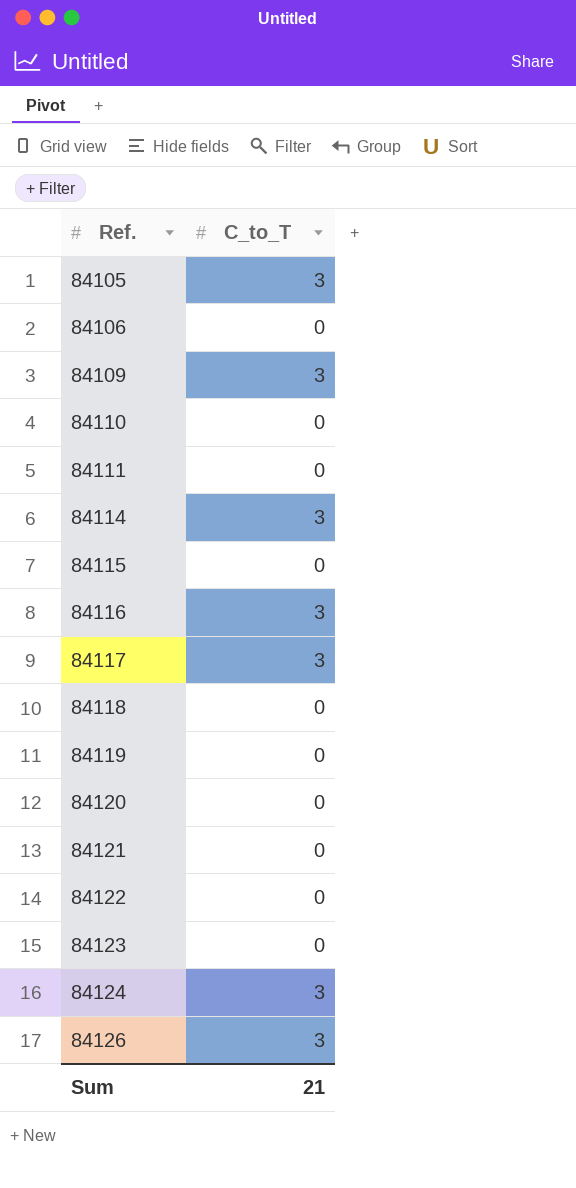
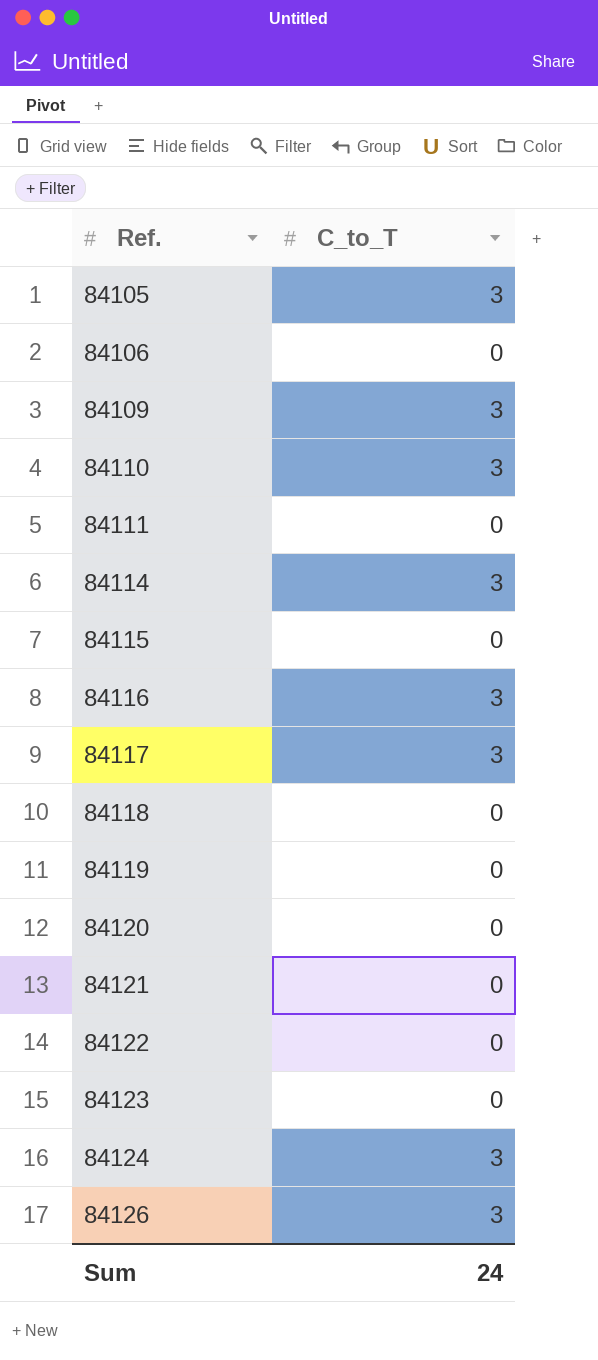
84110 | C_to_T: 0 -> 3
Sum | C_to_T: 21 -> 24

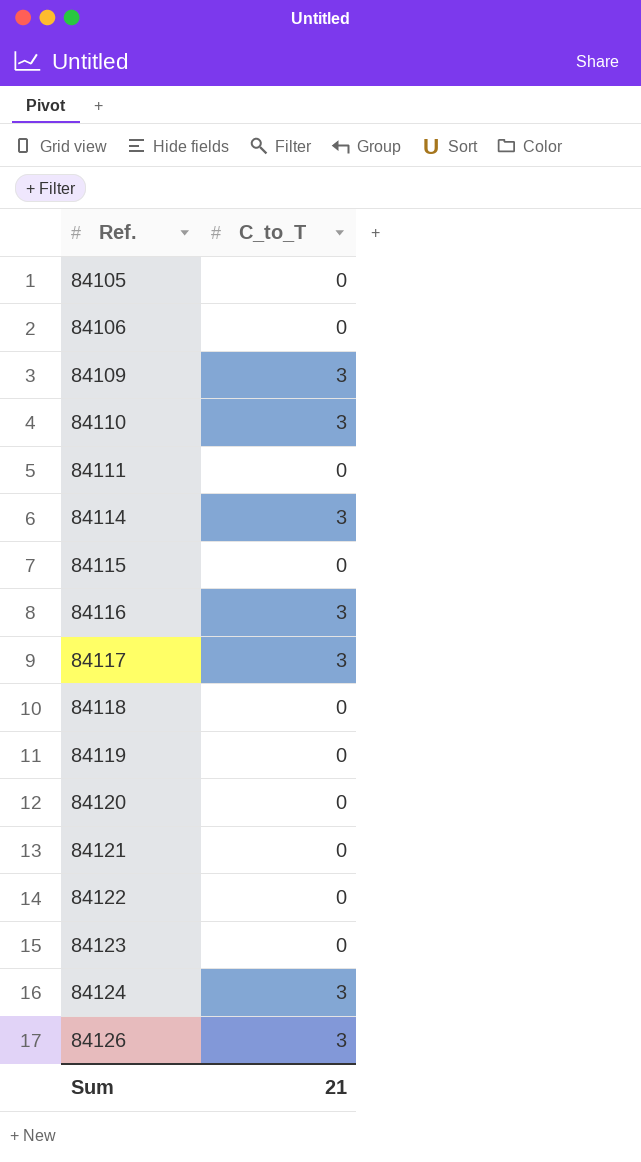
84105 | C_to_T: 3 -> 0
Sum | C_to_T: 24 -> 21

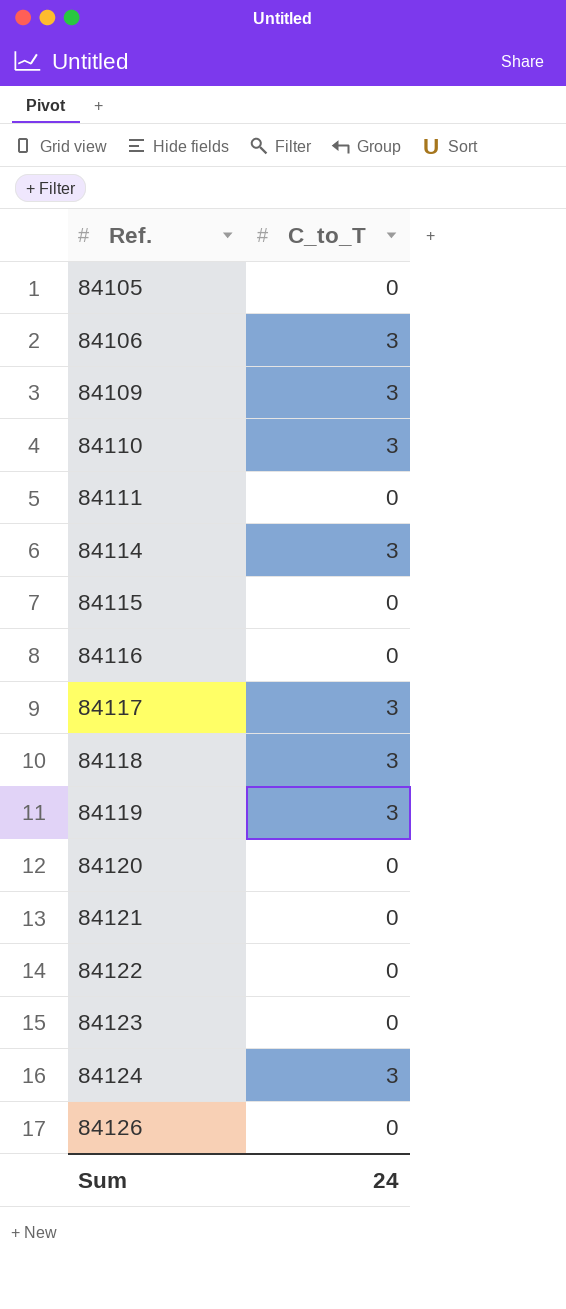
84106 | C_to_T: 0 -> 3
84116 | C_to_T: 3 -> 0
84118 | C_to_T: 0 -> 3
84119 | C_to_T: 0 -> 3
84126 | C_to_T: 3 -> 0
Sum | C_to_T: 21 -> 24

